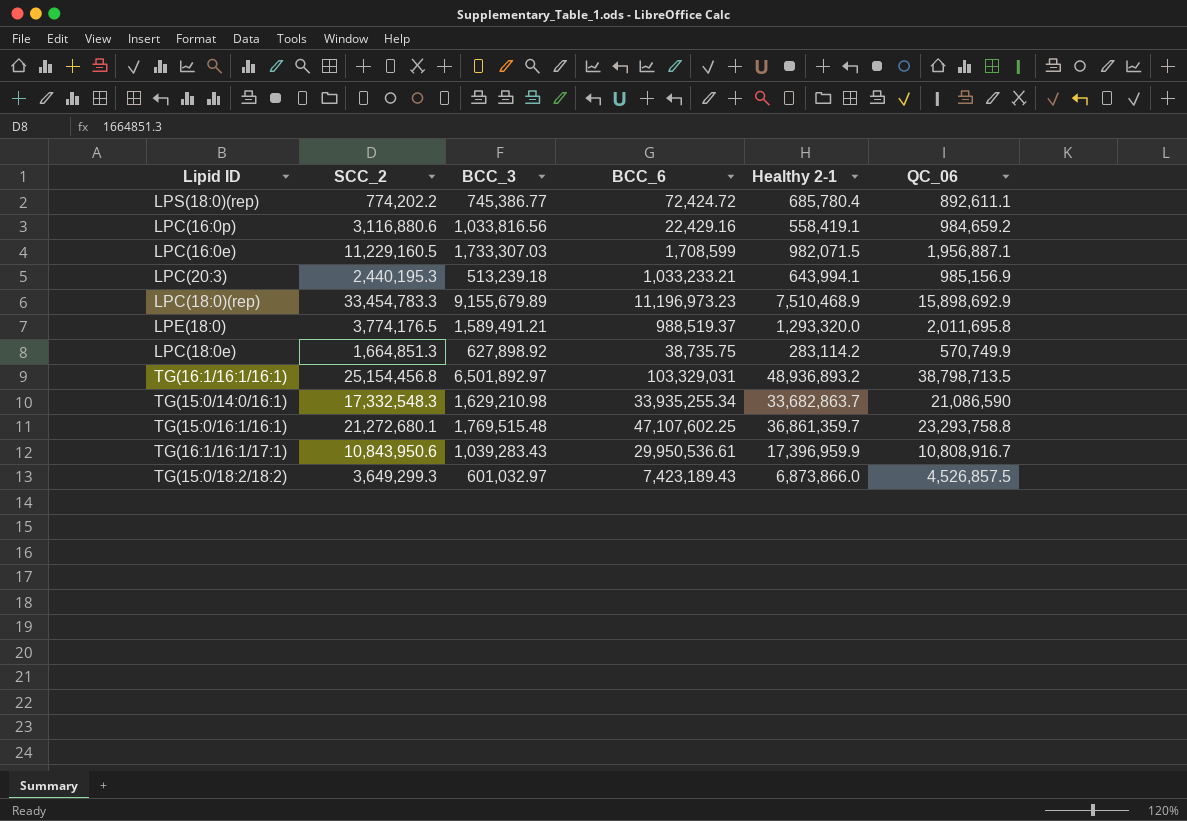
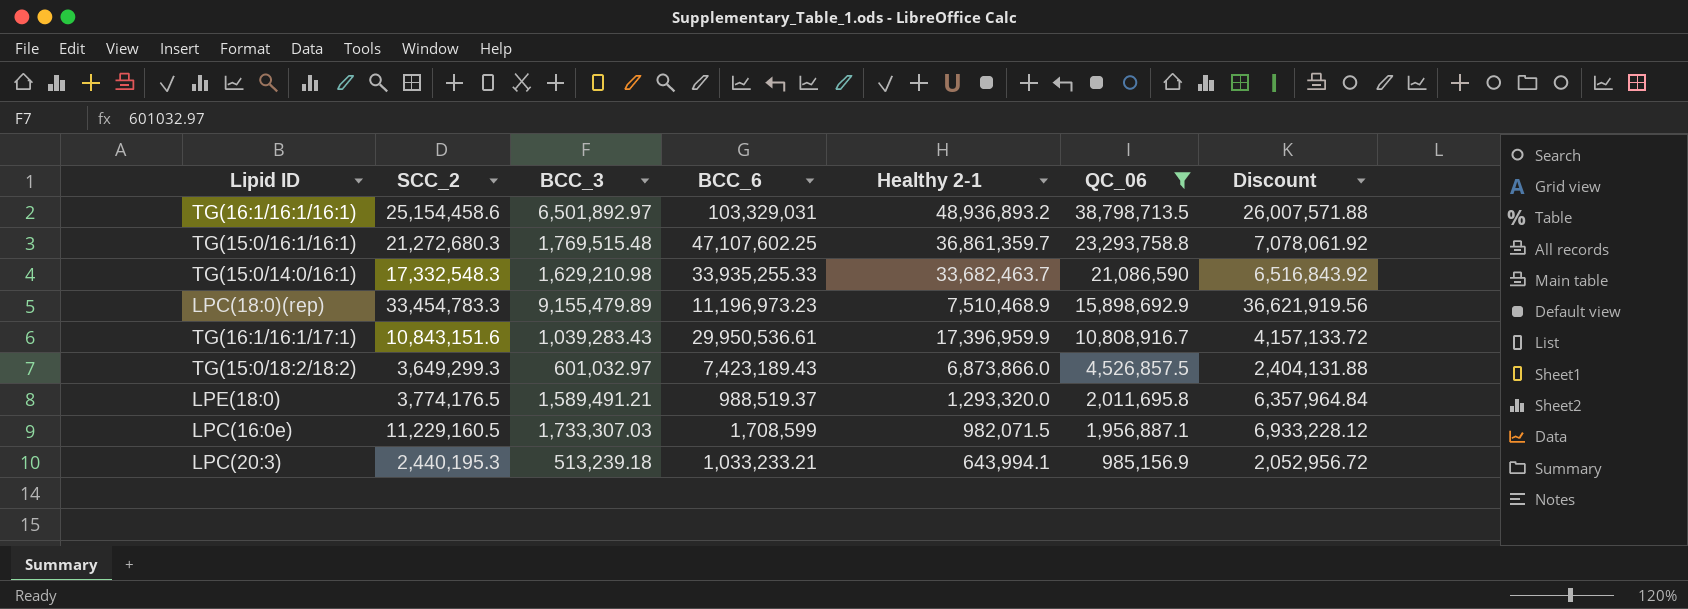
filter: none -> QC_06 >= 985,156.9
row order: none -> QC_06 descending
column Discount | formula: none -> [BCC_3] * 4
TG(16:1/16:1/16:1) | SCC_2: 25,154,456.8 -> 25,154,458.6
TG(15:0/16:1/16:1) | SCC_2: 21,272,680.1 -> 21,272,680.3
TG(15:0/14:0/16:1) | BCC_6: 33,935,255.34 -> 33,935,255.33
TG(15:0/14:0/16:1) | Healthy 2-1: 33,682,863.7 -> 33,682,463.7
LPC(18:0)(rep) | BCC_3: 9,155,679.89 -> 9,155,479.89
TG(16:1/16:1/17:1) | SCC_2: 10,843,950.6 -> 10,843,151.6

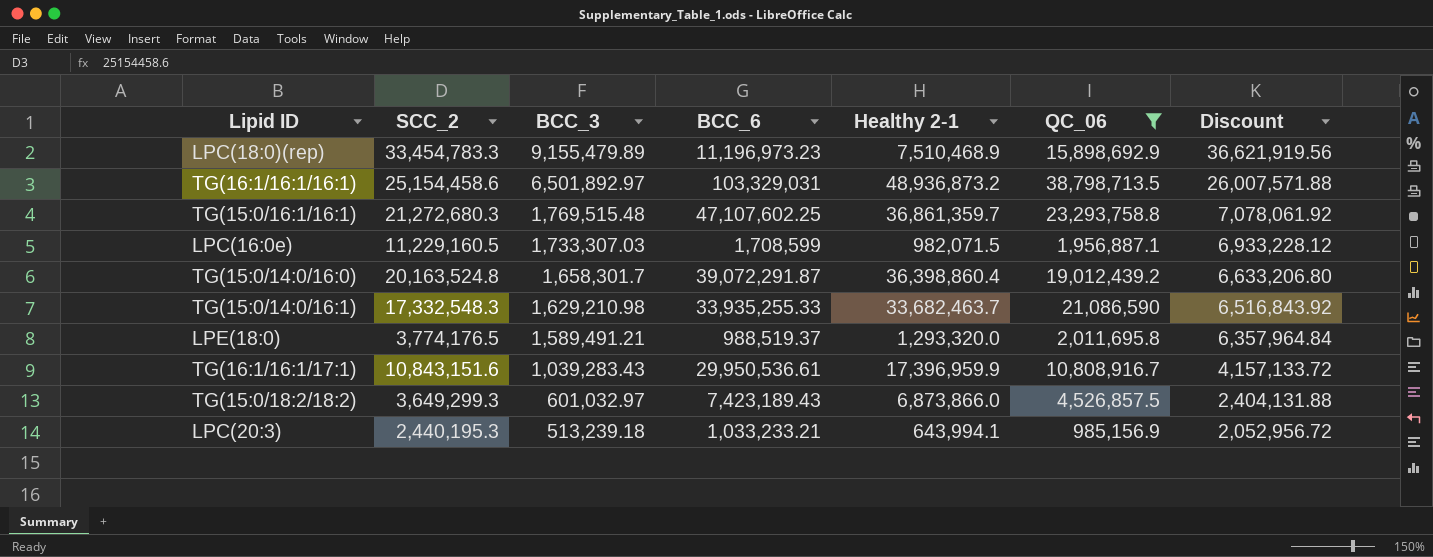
row order: QC_06 descending -> BCC_3 descending
TG(16:1/16:1/16:1) | Healthy 2-1: 48,936,893.2 -> 48,936,873.2
row TG(15:0/14:0/16:0): none -> 20,163,524.8 | 1,658,301.7 | 39,072,291.87 | 36,398,860.4 | 19,012,439.2 | 6,633,206.80

